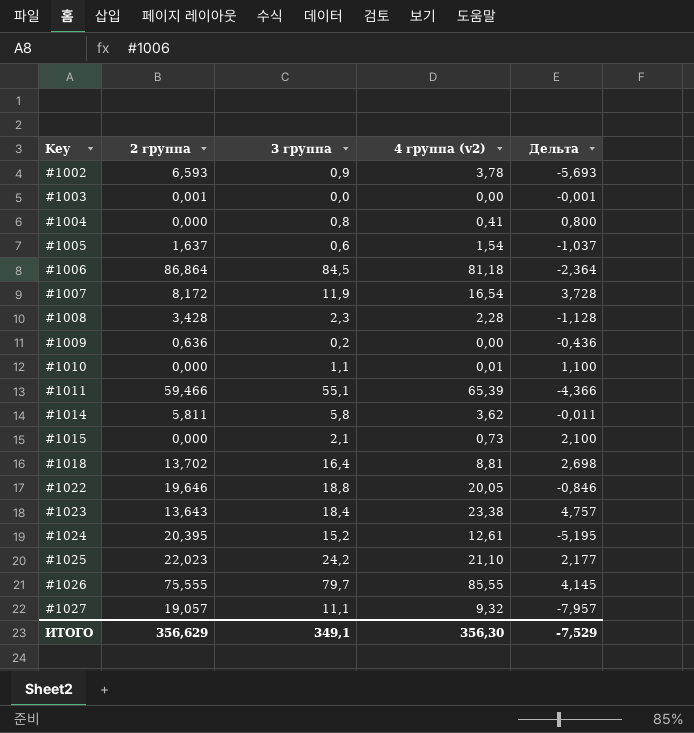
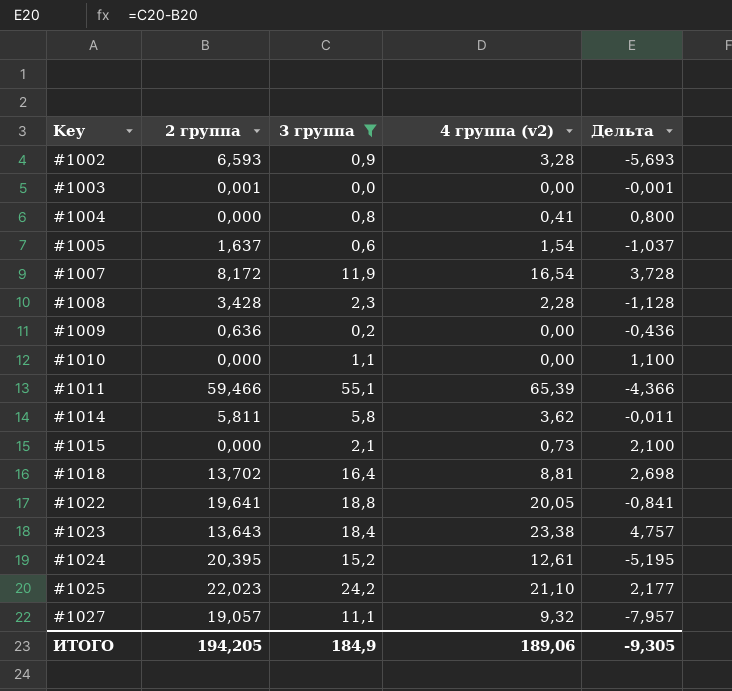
filter: none -> 3 группа <= 55,1
#1002 | 4 группа (v2): 3,78 -> 3,28
#1010 | 4 группа (v2): 0,01 -> 0,00
#1022 | 2 группа: 19,646 -> 19,641
#1022 | Дельта: -0,846 -> -0,841
ИТОГО | 2 группа: 356,629 -> 194,205
ИТОГО | 3 группа: 349,1 -> 184,9
ИТОГО | 4 группа (v2): 356,30 -> 189,06
ИТОГО | Дельта: -7,529 -> -9,305

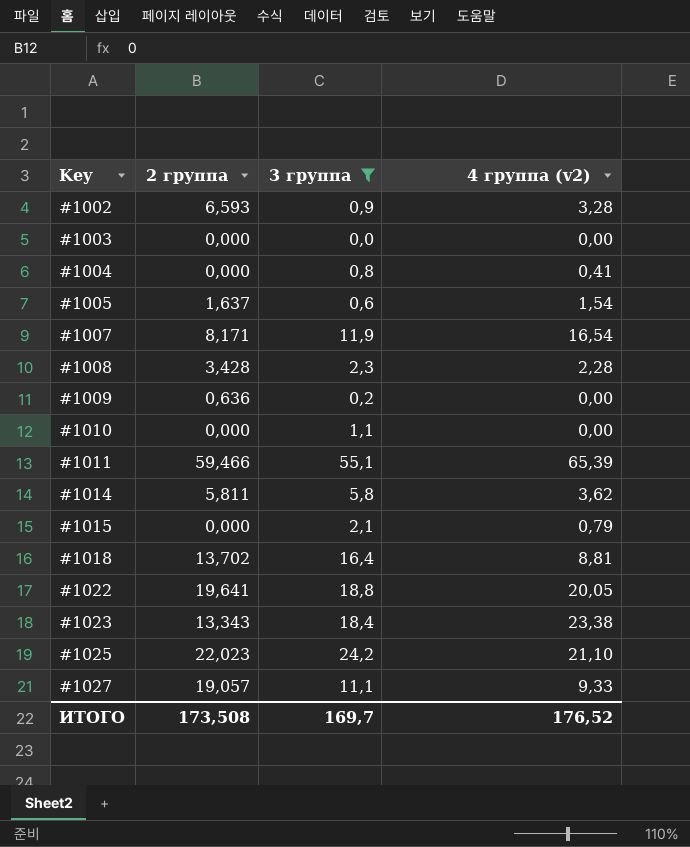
column Дельта | formula: [3 группа] - [2 группа] -> none
row #1024: 20,395 | 15,2 | 12,61 | -5,195 -> none
#1003 | 2 группа: 0,001 -> 0,000
#1007 | 2 группа: 8,172 -> 8,171
#1015 | 4 группа (v2): 0,73 -> 0,79
#1023 | 2 группа: 13,643 -> 13,343
#1027 | 4 группа (v2): 9,32 -> 9,33
ИТОГО | 2 группа: 194,205 -> 173,508
ИТОГО | 3 группа: 184,9 -> 169,7
ИТОГО | 4 группа (v2): 189,06 -> 176,52

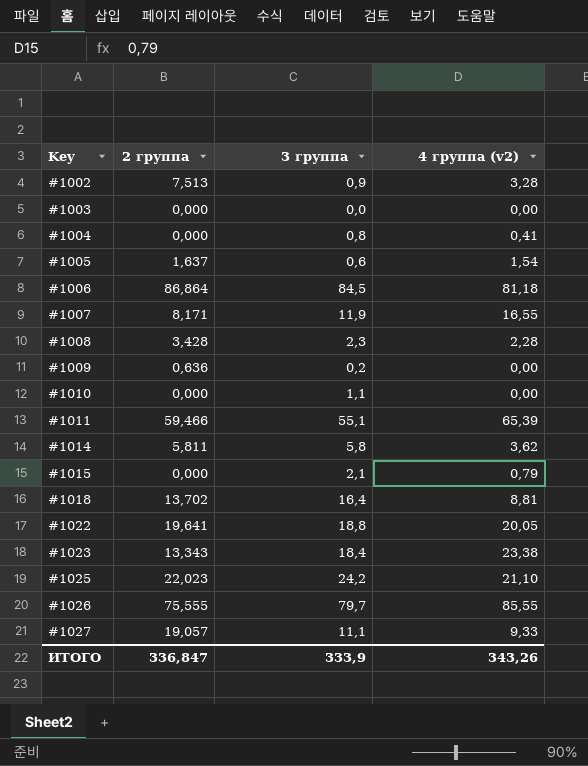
filter: 3 группа <= 55,1 -> none
#1002 | 2 группа: 6,593 -> 7,513
#1007 | 4 группа (v2): 16,54 -> 16,55
ИТОГО | 2 группа: 173,508 -> 336,847
ИТОГО | 3 группа: 169,7 -> 333,9
ИТОГО | 4 группа (v2): 176,52 -> 343,26

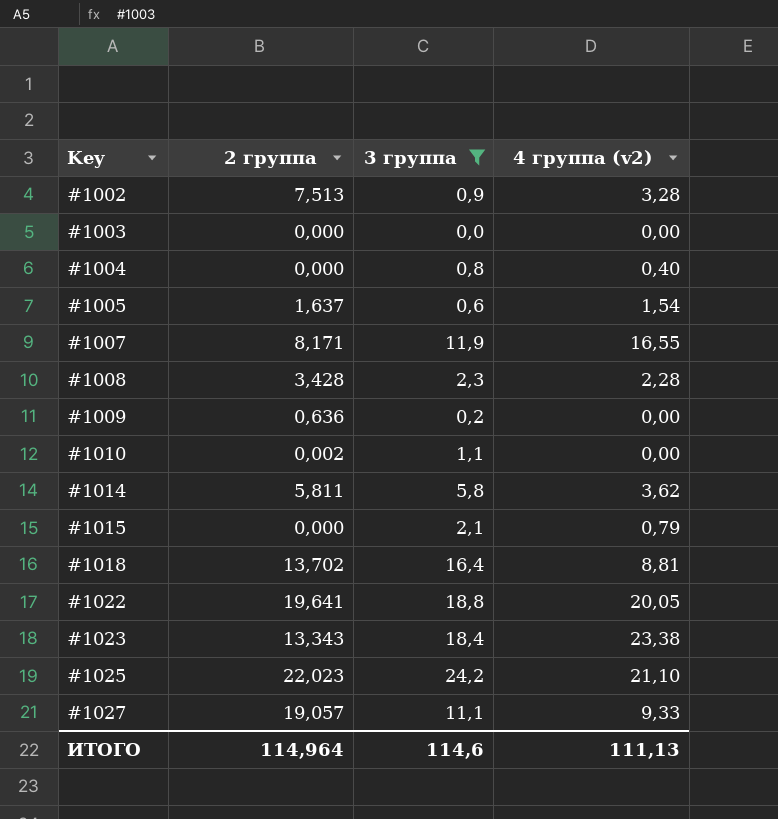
filter: none -> 3 группа <= 24,2
#1004 | 4 группа (v2): 0,41 -> 0,40
#1010 | 2 группа: 0,000 -> 0,002
ИТОГО | 2 группа: 336,847 -> 114,964
ИТОГО | 3 группа: 333,9 -> 114,6
ИТОГО | 4 группа (v2): 343,26 -> 111,13

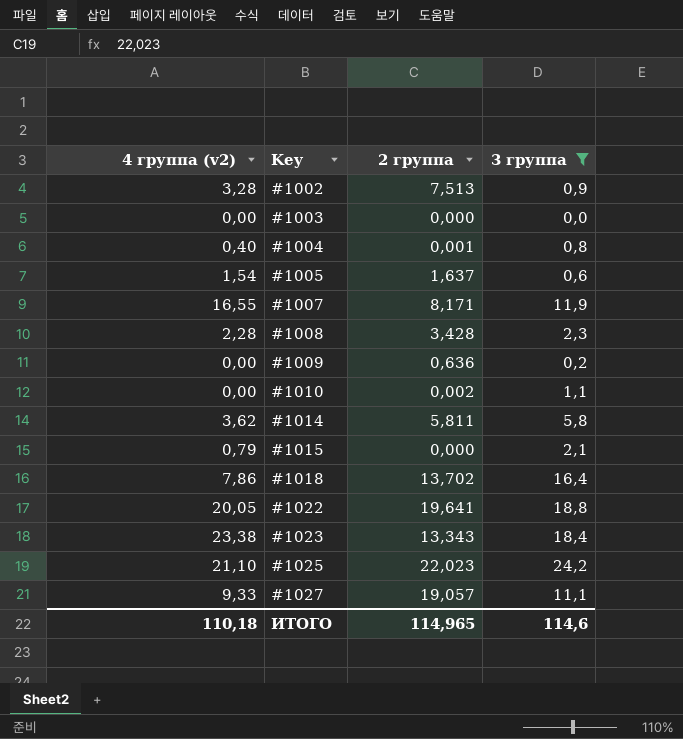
column 4 группа (v2) | position: 4 -> 1
#1004 | 2 группа: 0,000 -> 0,001
#1018 | 4 группа (v2): 8,81 -> 7,86
ИТОГО | 4 группа (v2): 111,13 -> 110,18
ИТОГО | 2 группа: 114,964 -> 114,965

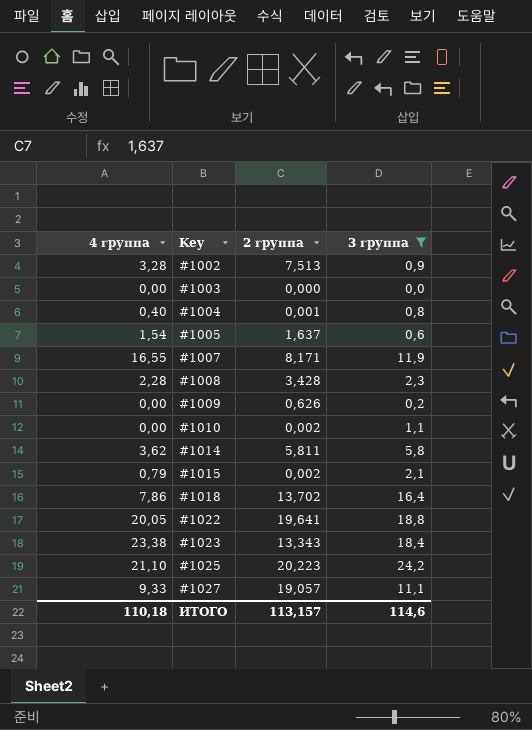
column name: 4 группа (v2) -> 4 группа
#1009 | 2 группа: 0,636 -> 0,626
#1015 | 2 группа: 0,000 -> 0,002
#1025 | 2 группа: 22,023 -> 20,223
ИТОГО | 2 группа: 114,965 -> 113,157

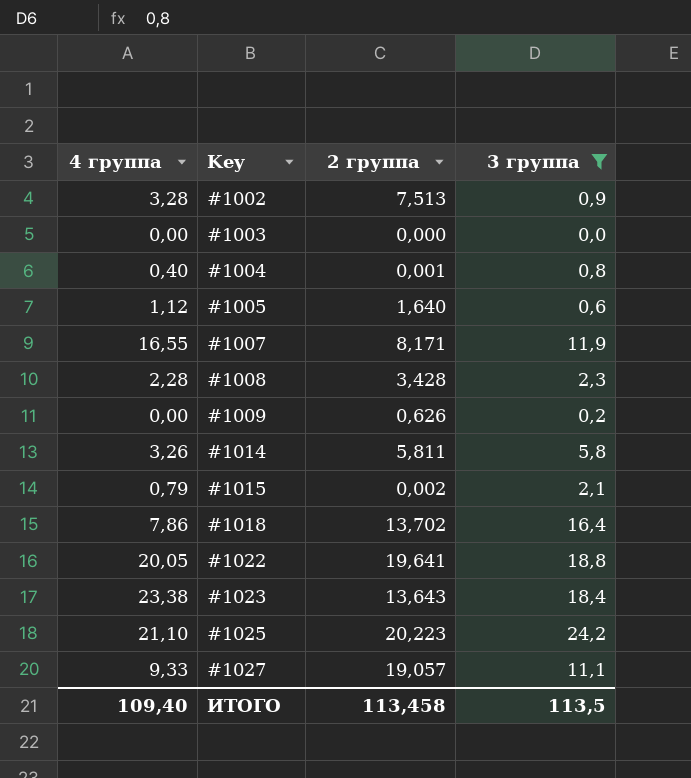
row #1010: 0,00 | 0,002 | 1,1 -> none
#1005 | 4 группа: 1,54 -> 1,12
#1005 | 2 группа: 1,637 -> 1,640
#1014 | 4 группа: 3,62 -> 3,26
#1023 | 2 группа: 13,343 -> 13,643
ИТОГО | 4 группа: 110,18 -> 109,40
ИТОГО | 2 группа: 113,157 -> 113,458
ИТОГО | 3 группа: 114,6 -> 113,5

